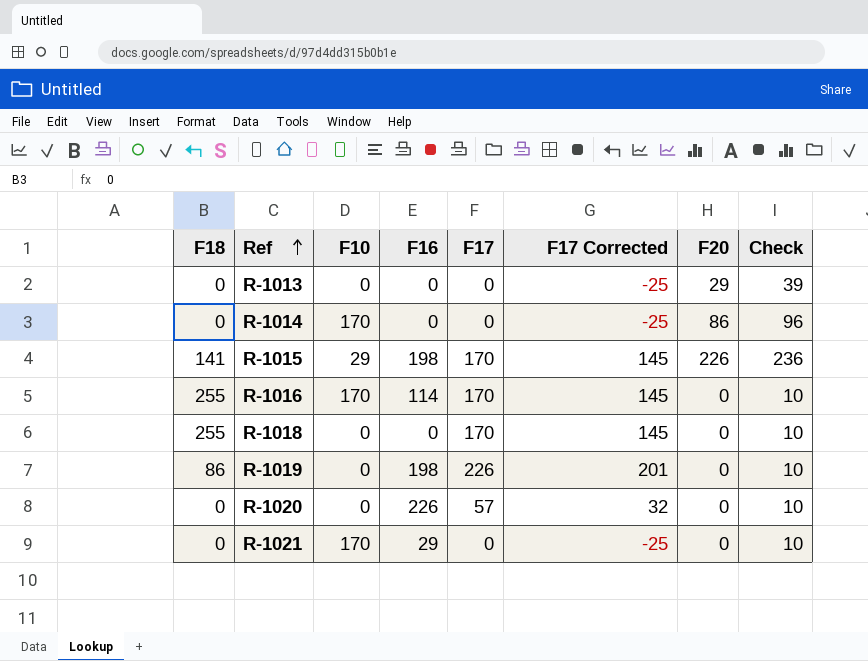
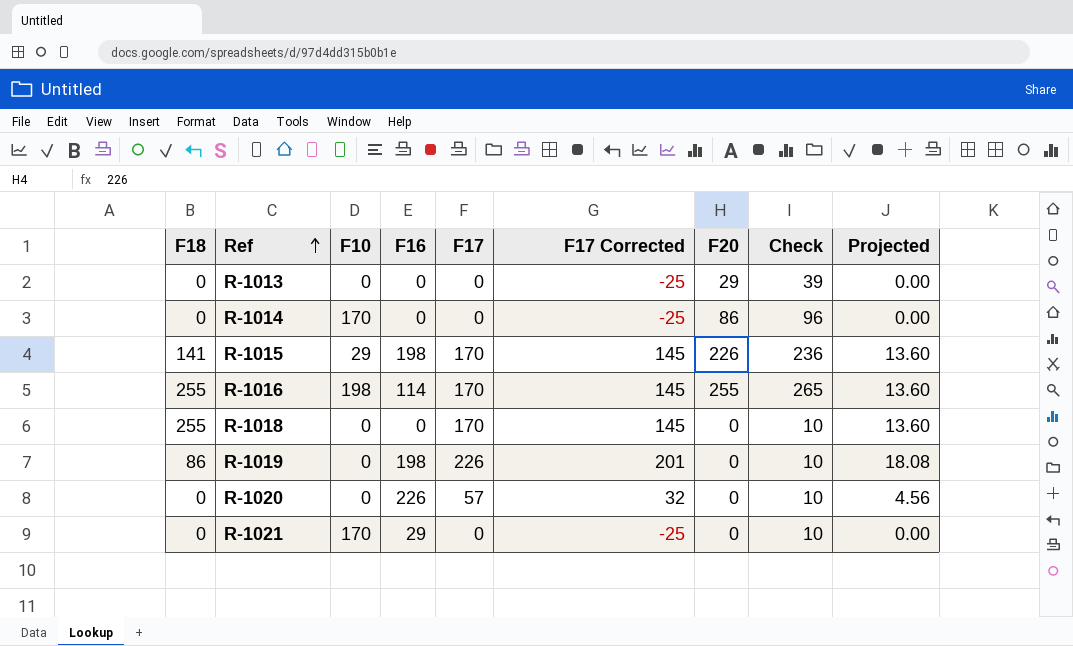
column Projected | formula: none -> [F17] * 0.08
R-1016 | F10: 170 -> 198
R-1016 | F20: 0 -> 255
R-1016 | Check: 10 -> 265

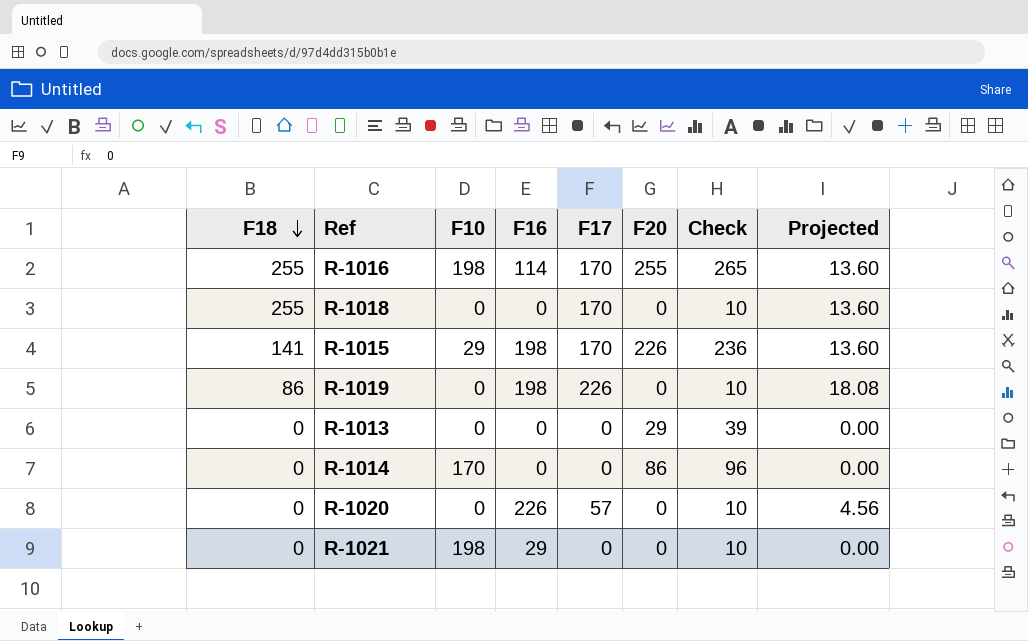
row order: Ref ascending -> F18 descending
column F17 Corrected | formula: [F17] - 25 -> none
R-1021 | F10: 170 -> 198

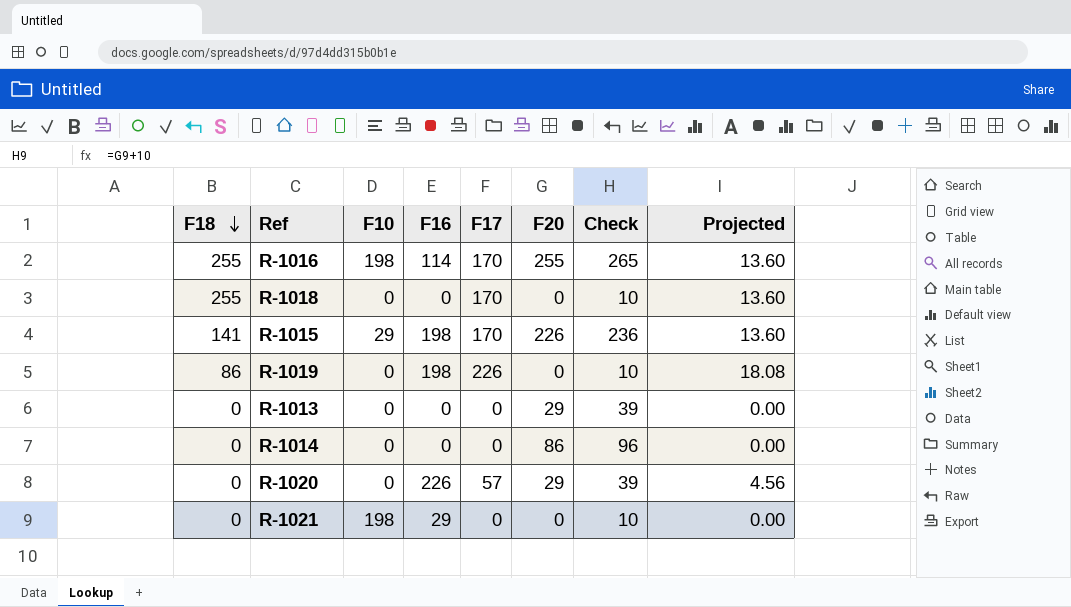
R-1014 | F10: 170 -> 0
R-1020 | F20: 0 -> 29
R-1020 | Check: 10 -> 39

